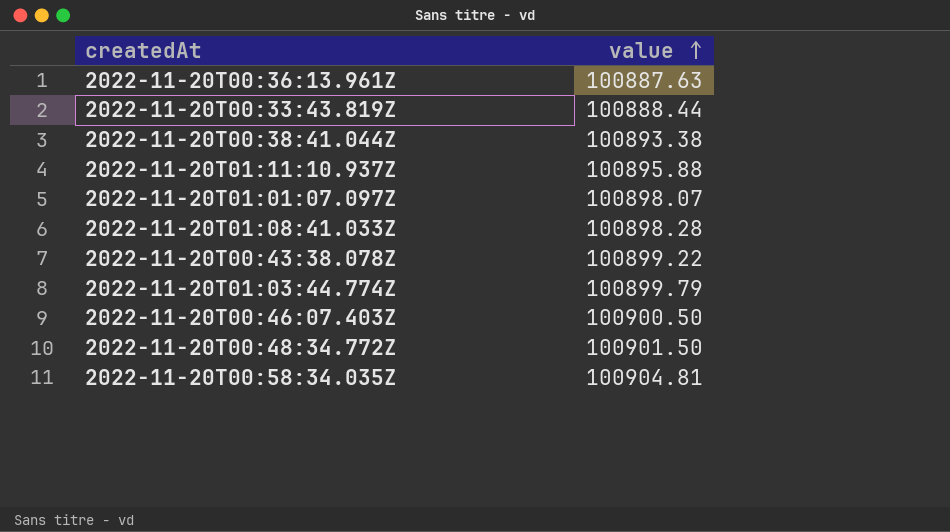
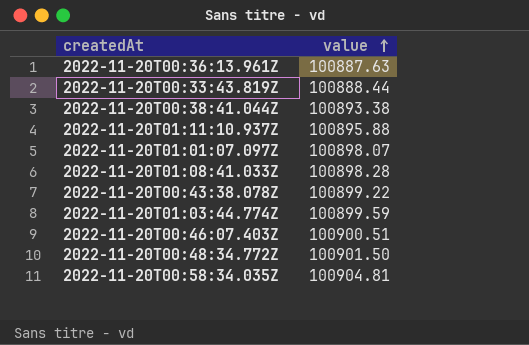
2022-11-20T01:03:44.774Z | value: 100899.79 -> 100899.59
2022-11-20T00:46:07.403Z | value: 100900.50 -> 100900.51

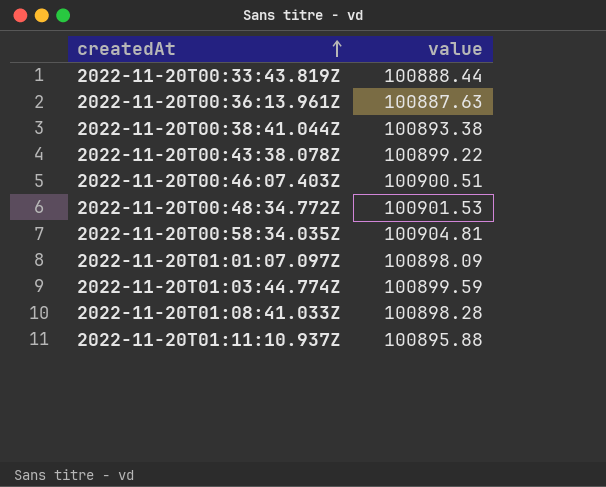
row order: value ascending -> createdAt ascending
2022-11-20T00:48:34.772Z | value: 100901.50 -> 100901.53
2022-11-20T01:01:07.097Z | value: 100898.07 -> 100898.09

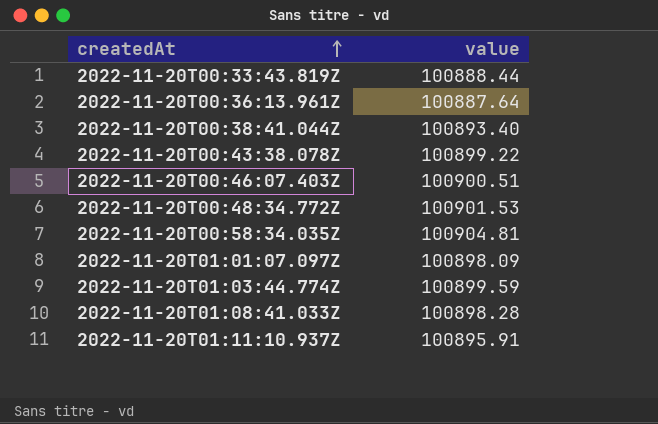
2022-11-20T00:36:13.961Z | value: 100887.63 -> 100887.64
2022-11-20T00:38:41.044Z | value: 100893.38 -> 100893.40
2022-11-20T01:11:10.937Z | value: 100895.88 -> 100895.91

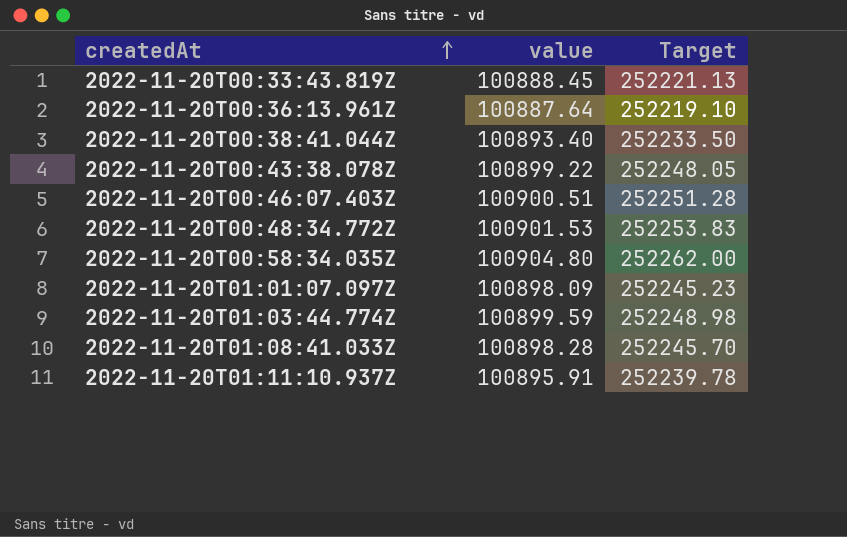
column Target | formula: none -> [value] * 2.5
2022-11-20T00:33:43.819Z | value: 100888.44 -> 100888.45
2022-11-20T00:58:34.035Z | value: 100904.81 -> 100904.80

